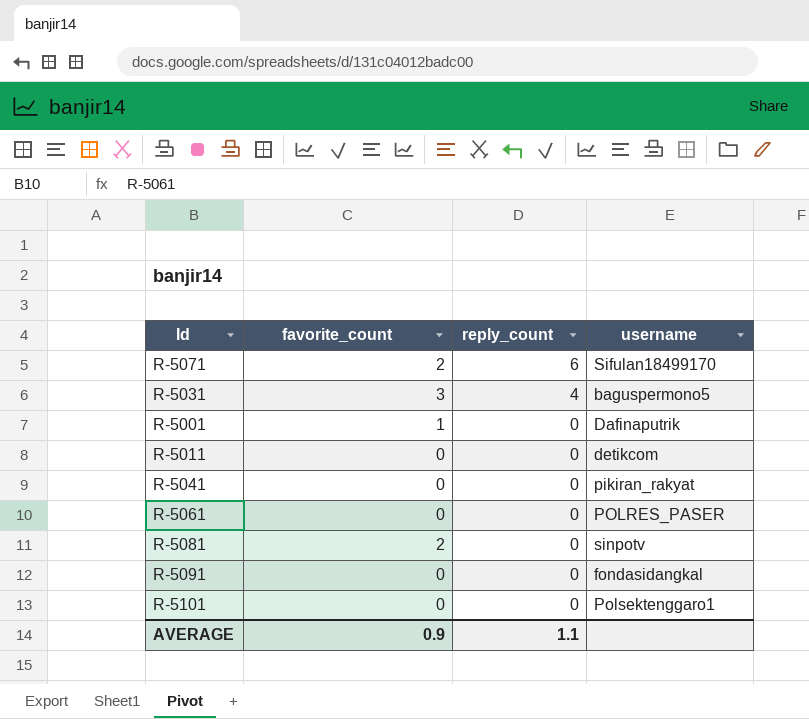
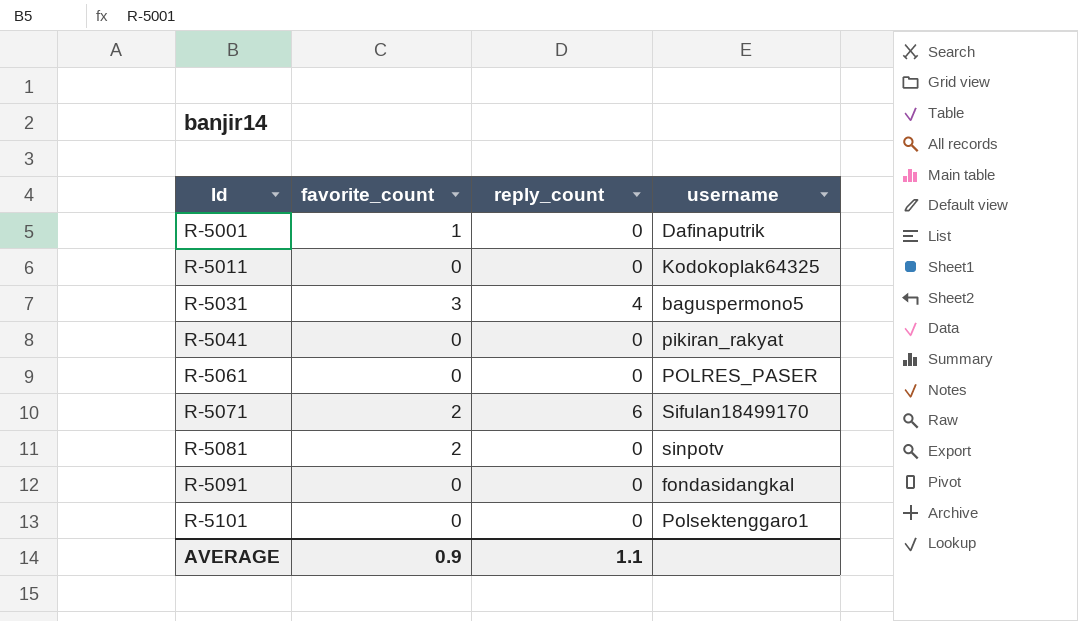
row order: reply_count descending -> Id ascending
R-5011 | username: detikcom -> Kodokoplak64325

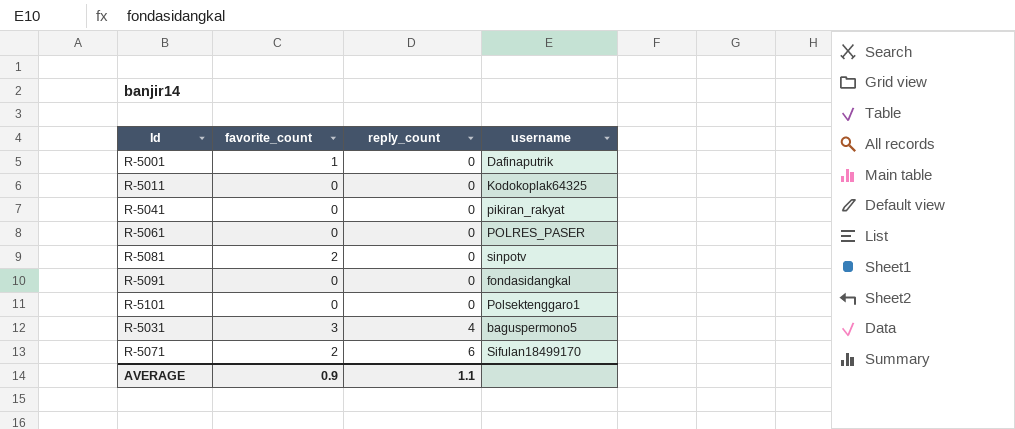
row order: Id ascending -> reply_count ascending

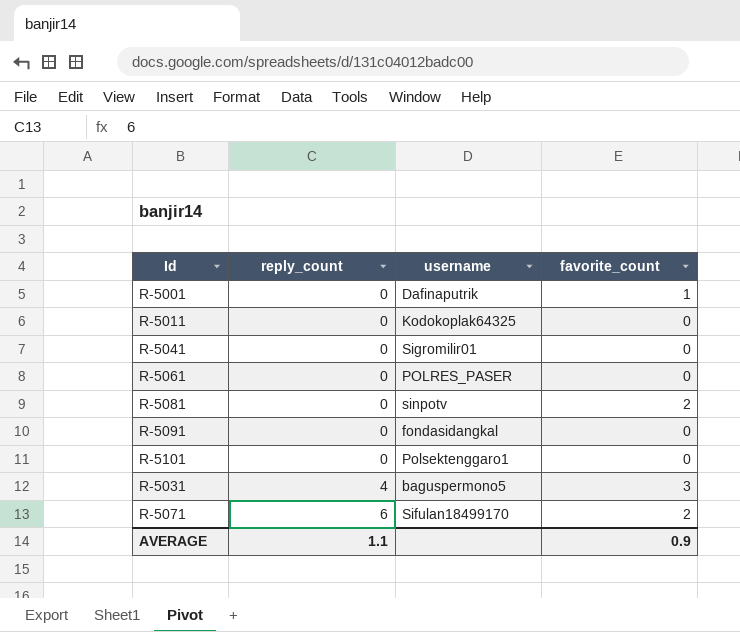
column favorite_count | position: 2 -> 4
R-5041 | username: pikiran_rakyat -> Sigromilir01

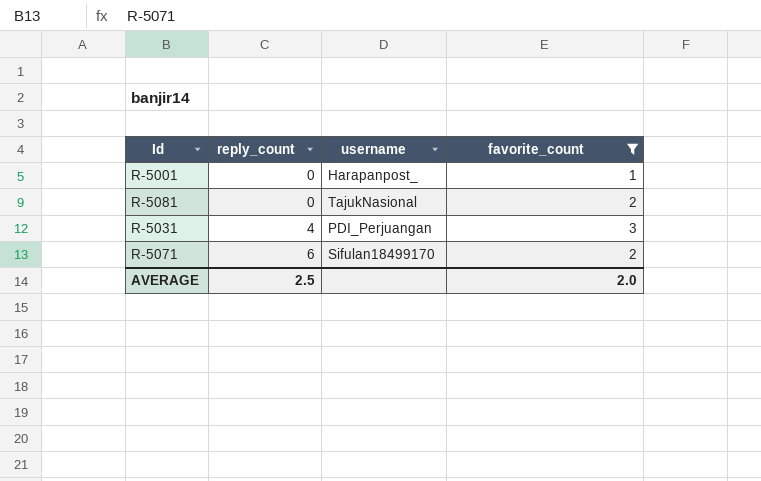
filter: none -> favorite_count != 0
R-5001 | username: Dafinaputrik -> Harapanpost_
R-5081 | username: sinpotv -> TajukNasional
R-5031 | username: baguspermono5 -> PDI_Perjuangan
AVERAGE | reply_count: 1.1 -> 2.5
AVERAGE | favorite_count: 0.9 -> 2.0

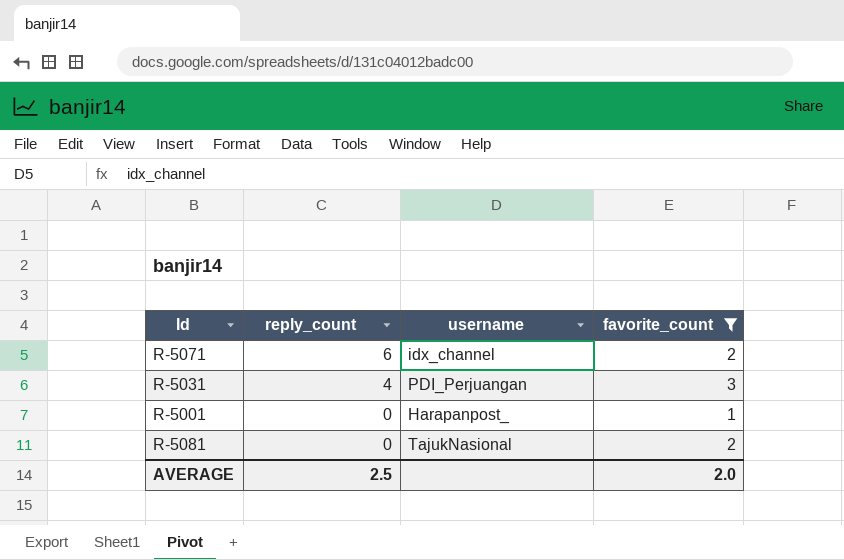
row order: reply_count ascending -> reply_count descending
R-5071 | username: Sifulan18499170 -> idx_channel

